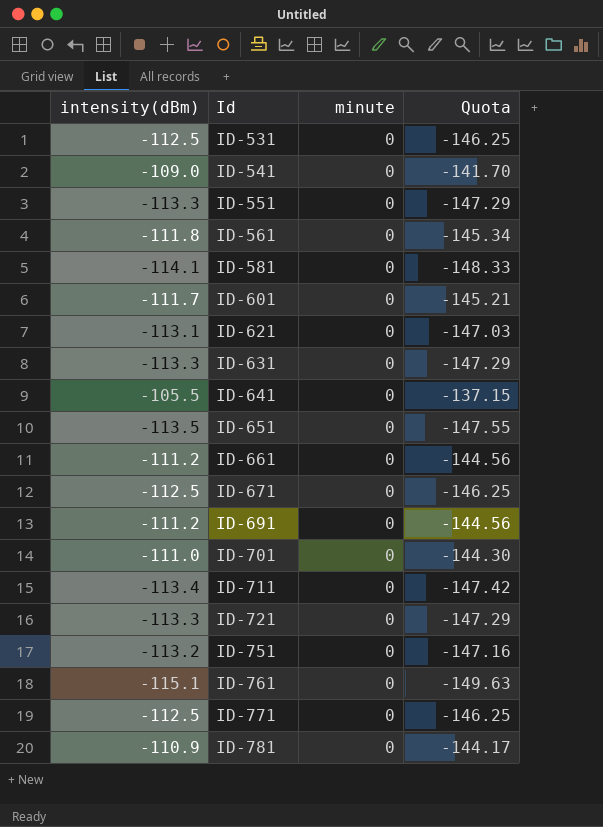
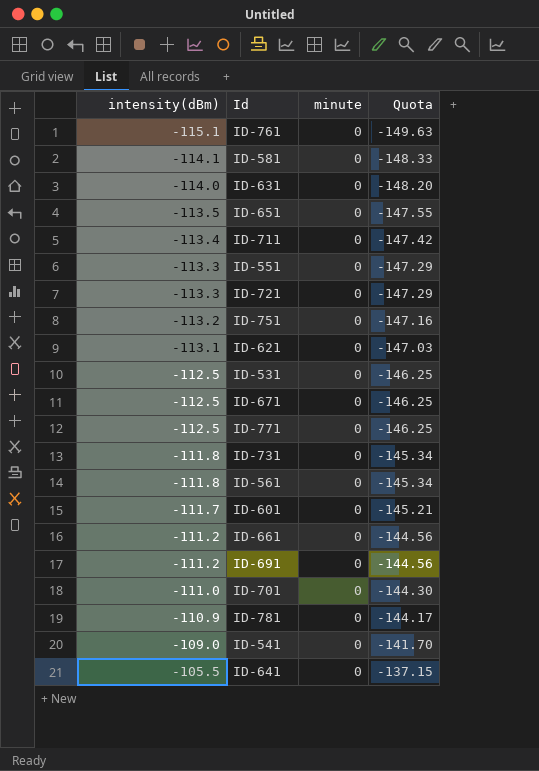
row order: Id ascending -> intensity(dBm) ascending
ID-631 | intensity(dBm): -113.3 -> -114.0
ID-631 | Quota: -147.29 -> -148.20
row ID-731: none -> -111.8 | 0 | -145.34

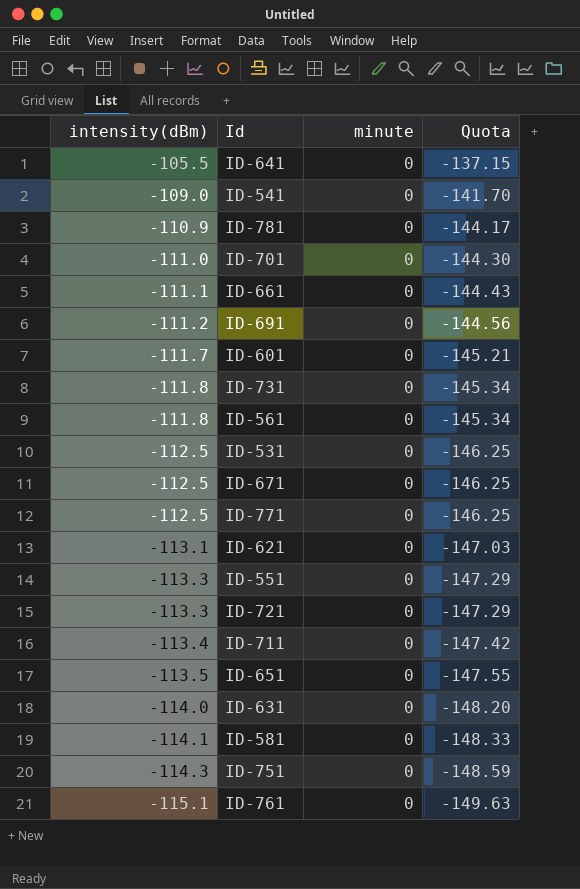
row order: intensity(dBm) ascending -> intensity(dBm) descending
ID-661 | intensity(dBm): -111.2 -> -111.1
ID-661 | Quota: -144.56 -> -144.43
ID-751 | intensity(dBm): -113.2 -> -114.3
ID-751 | Quota: -147.16 -> -148.59

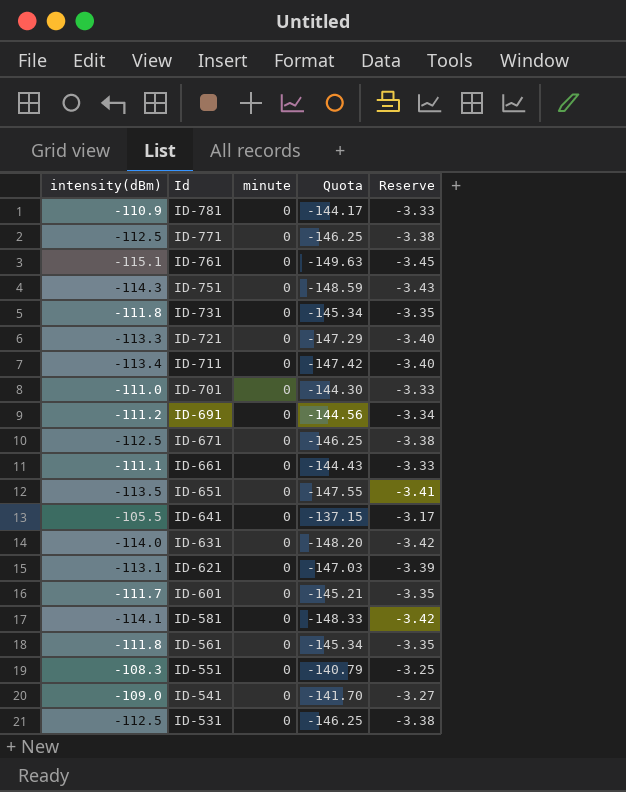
row order: intensity(dBm) descending -> Id descending
column Reserve | formula: none -> [intensity(dBm)] * 0.03
ID-551 | intensity(dBm): -113.3 -> -108.3
ID-551 | Quota: -147.29 -> -140.79

